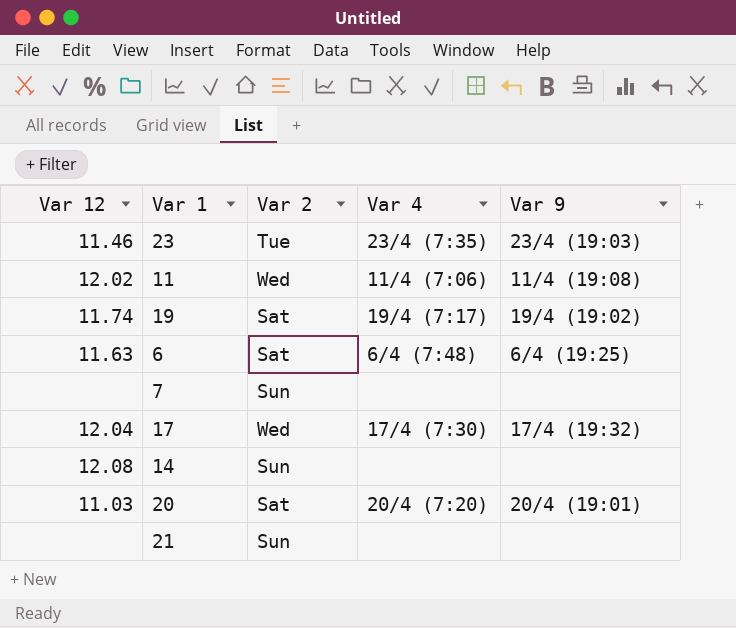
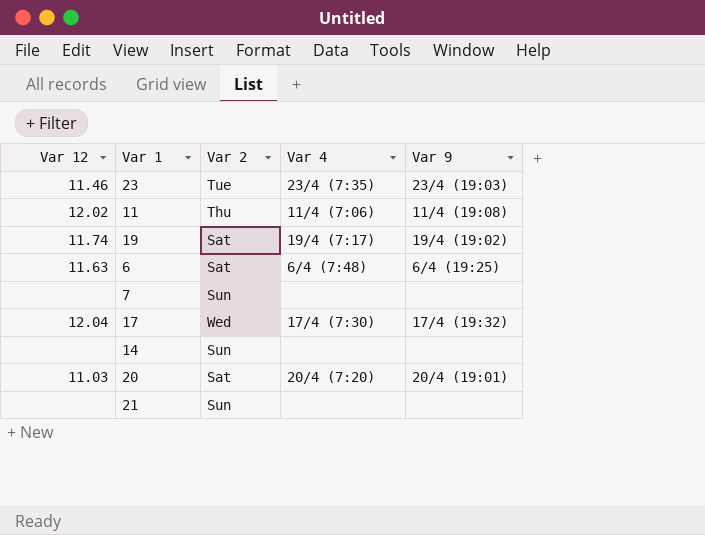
11 | Var 2: Wed -> Thu
14 | Var 12: 12.08 -> none

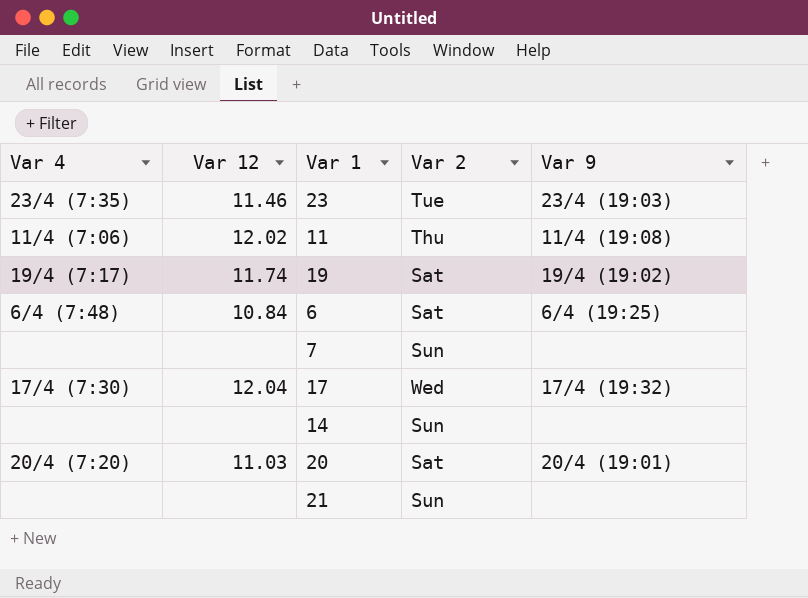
column Var 4 | position: 4 -> 1
6 | Var 12: 11.63 -> 10.84

